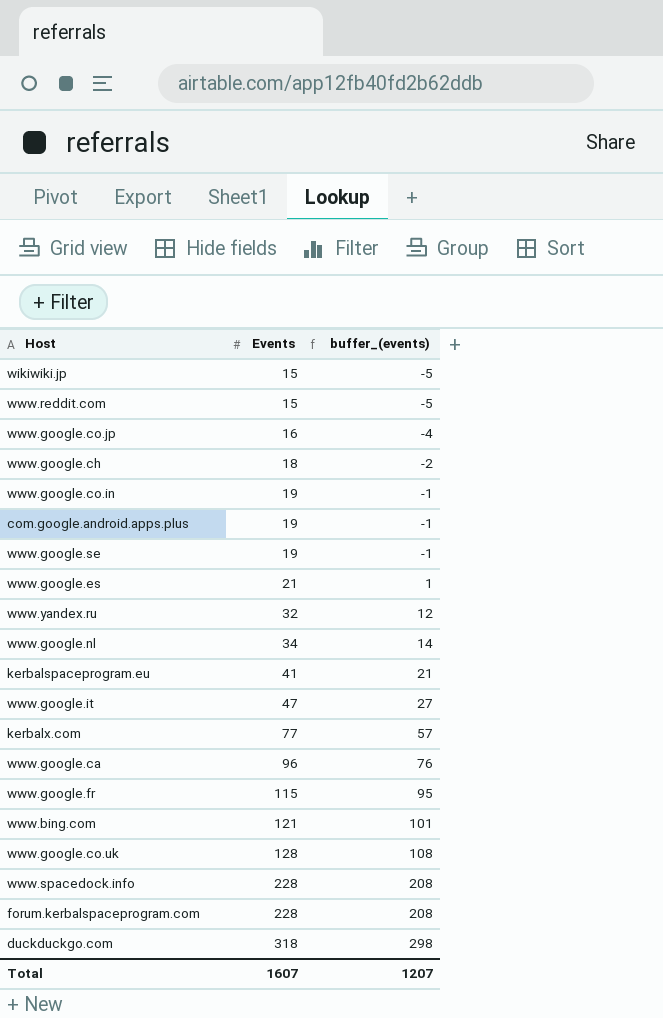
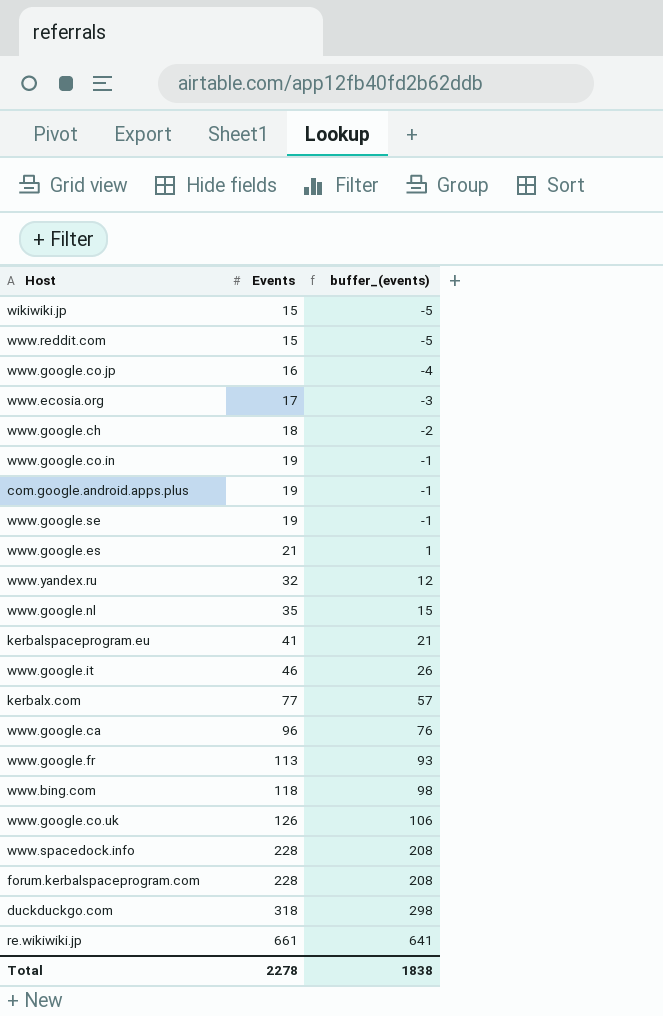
row www.ecosia.org: none -> 17 | -3
www.google.nl | Events: 34 -> 35
www.google.nl | buffer_(events): 14 -> 15
www.google.it | Events: 47 -> 46
www.google.it | buffer_(events): 27 -> 26
www.google.fr | Events: 115 -> 113
www.google.fr | buffer_(events): 95 -> 93
www.bing.com | Events: 121 -> 118
www.bing.com | buffer_(events): 101 -> 98
www.google.co.uk | Events: 128 -> 126
www.google.co.uk | buffer_(events): 108 -> 106
row re.wikiwiki.jp: none -> 661 | 641
Total | Events: 1607 -> 2278
Total | buffer_(events): 1207 -> 1838

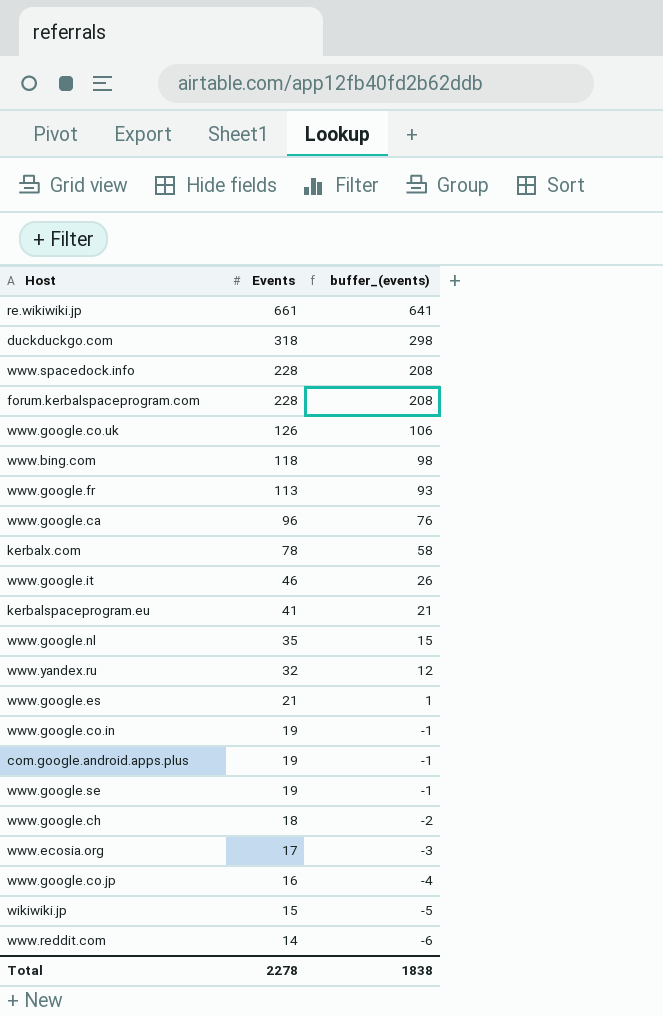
row order: Events ascending -> Events descending
kerbalx.com | Events: 77 -> 78
kerbalx.com | buffer_(events): 57 -> 58
www.reddit.com | Events: 15 -> 14
www.reddit.com | buffer_(events): -5 -> -6

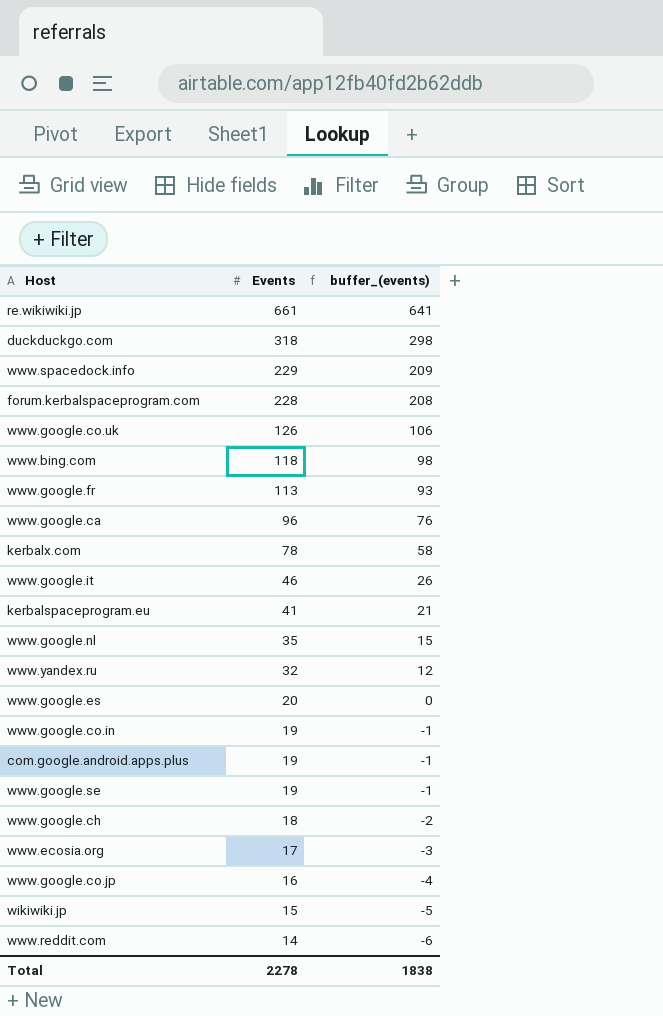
www.spacedock.info | Events: 228 -> 229
www.spacedock.info | buffer_(events): 208 -> 209
www.google.es | Events: 21 -> 20
www.google.es | buffer_(events): 1 -> 0

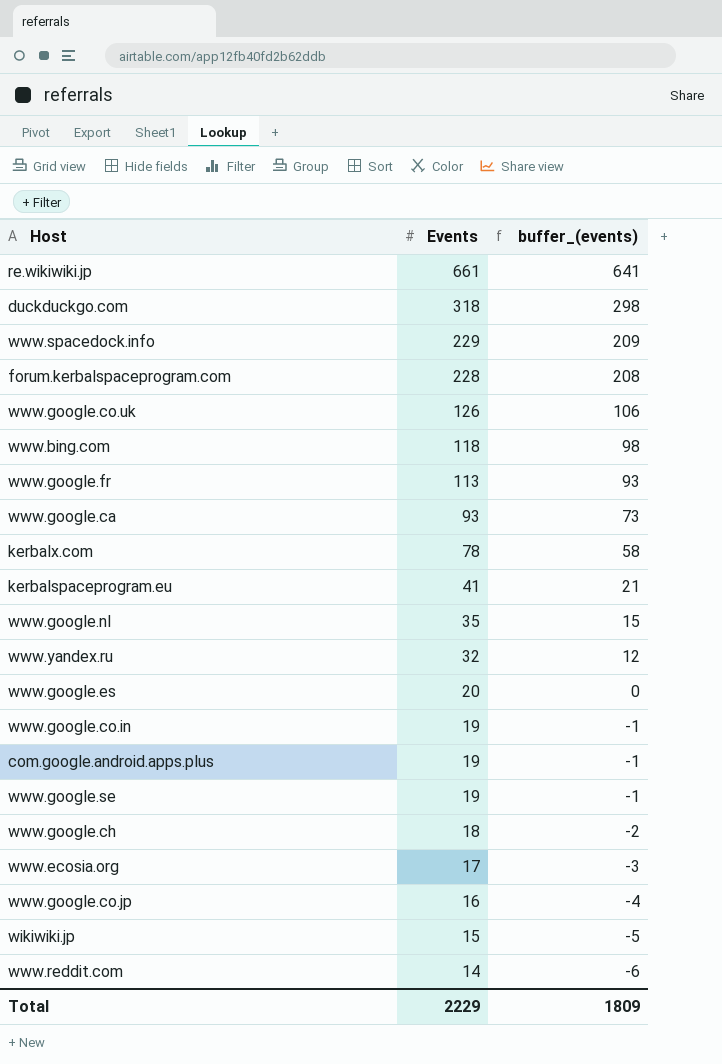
row www.google.it: 46 | 26 -> none
www.google.ca | Events: 96 -> 93
www.google.ca | buffer_(events): 76 -> 73
Total | Events: 2278 -> 2229
Total | buffer_(events): 1838 -> 1809

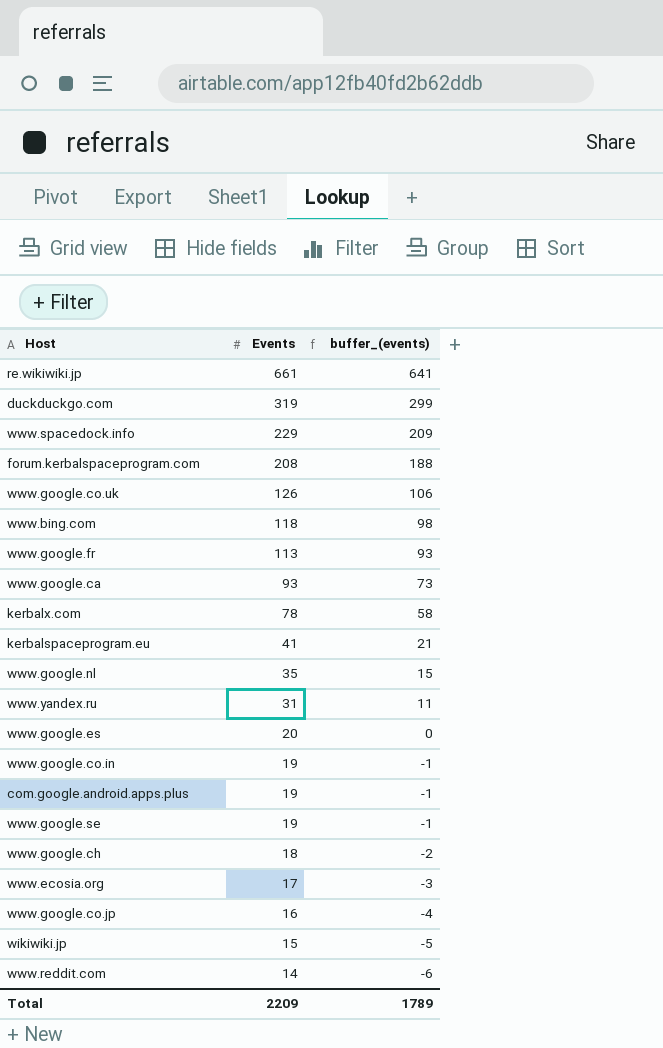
duckduckgo.com | Events: 318 -> 319
duckduckgo.com | buffer_(events): 298 -> 299
forum.kerbalspaceprogram.com | Events: 228 -> 208
forum.kerbalspaceprogram.com | buffer_(events): 208 -> 188
www.yandex.ru | Events: 32 -> 31
www.yandex.ru | buffer_(events): 12 -> 11
Total | Events: 2229 -> 2209
Total | buffer_(events): 1809 -> 1789

